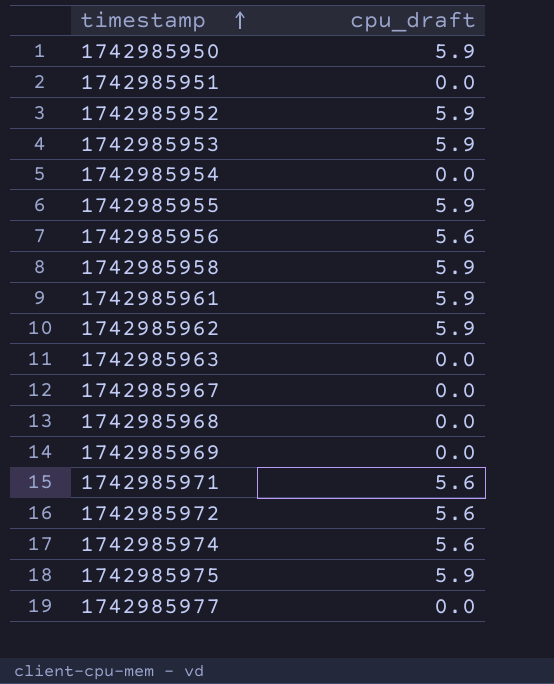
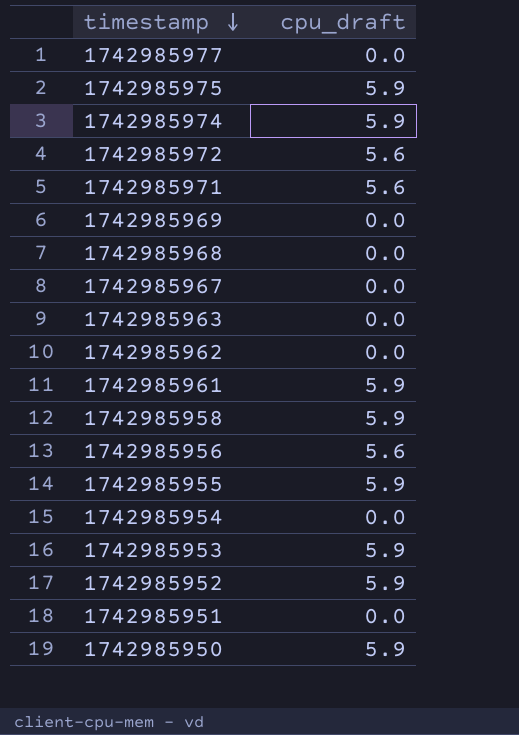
row order: timestamp ascending -> timestamp descending
1742985974 | cpu_draft: 5.6 -> 5.9
1742985962 | cpu_draft: 5.9 -> 0.0

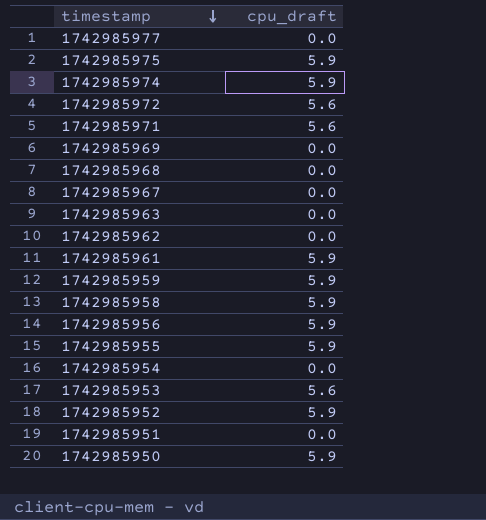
row 1742985959: none -> 5.9
1742985956 | cpu_draft: 5.6 -> 5.9
1742985953 | cpu_draft: 5.9 -> 5.6

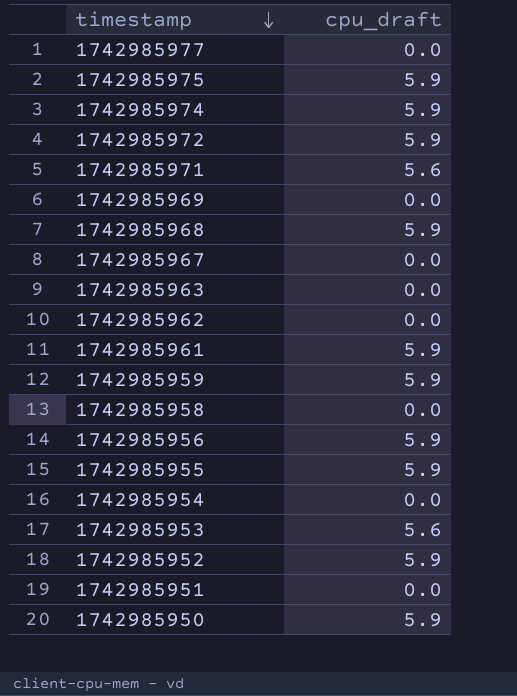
1742985972 | cpu_draft: 5.6 -> 5.9
1742985968 | cpu_draft: 0.0 -> 5.9
1742985958 | cpu_draft: 5.9 -> 0.0

